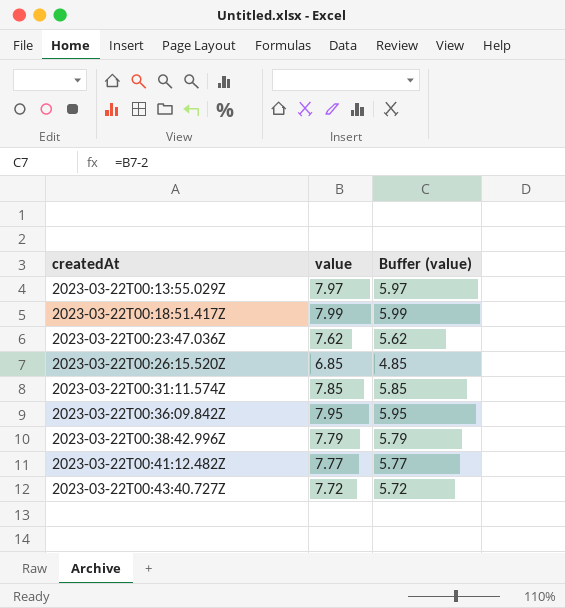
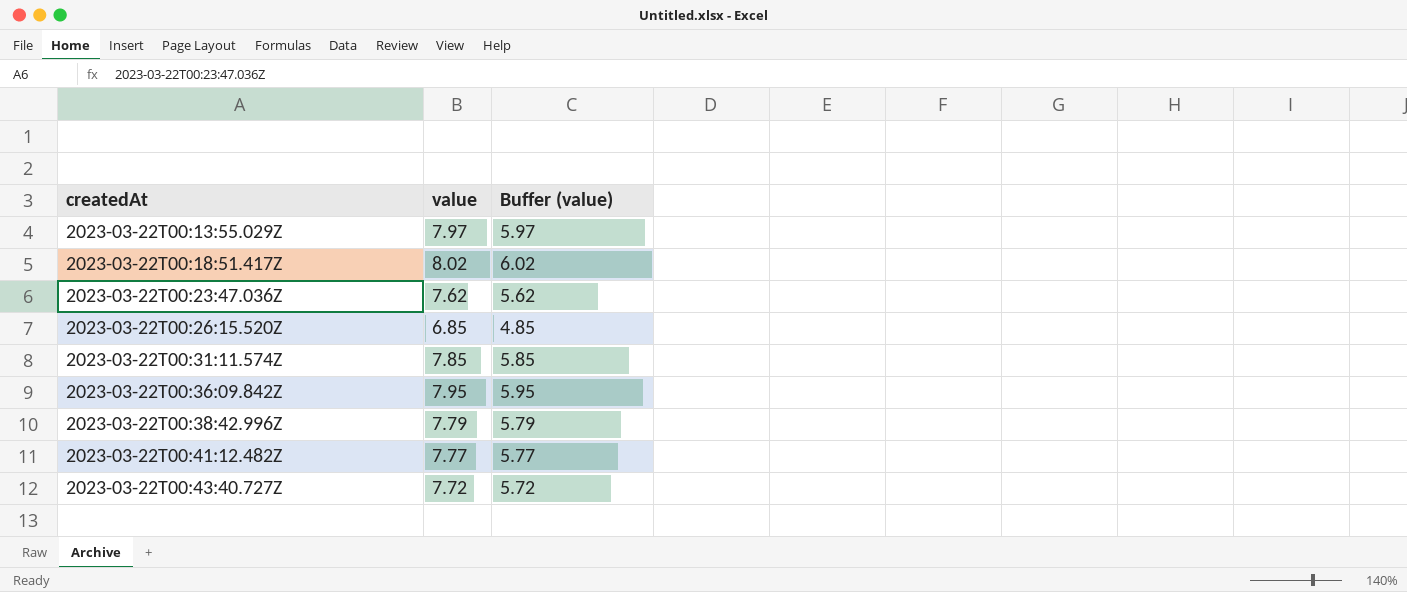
2023-03-22T00:18:51.417Z | value: 7.99 -> 8.02
2023-03-22T00:18:51.417Z | Buffer (value): 5.99 -> 6.02

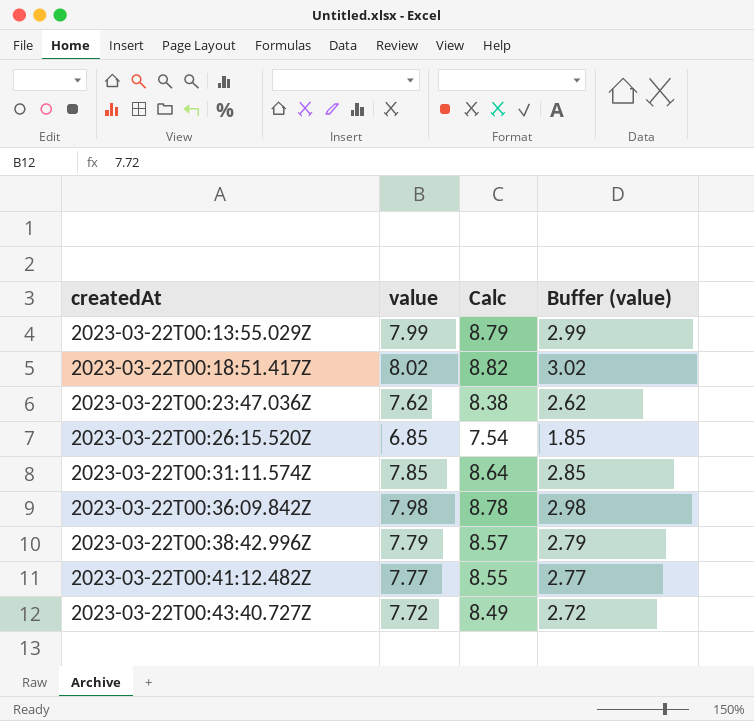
column Calc | formula: none -> [value] * 1.1
column Buffer (value) | formula: [value] - 2 -> [value] - 5
2023-03-22T00:13:55.029Z | value: 7.97 -> 7.99
2023-03-22T00:36:09.842Z | value: 7.95 -> 7.98

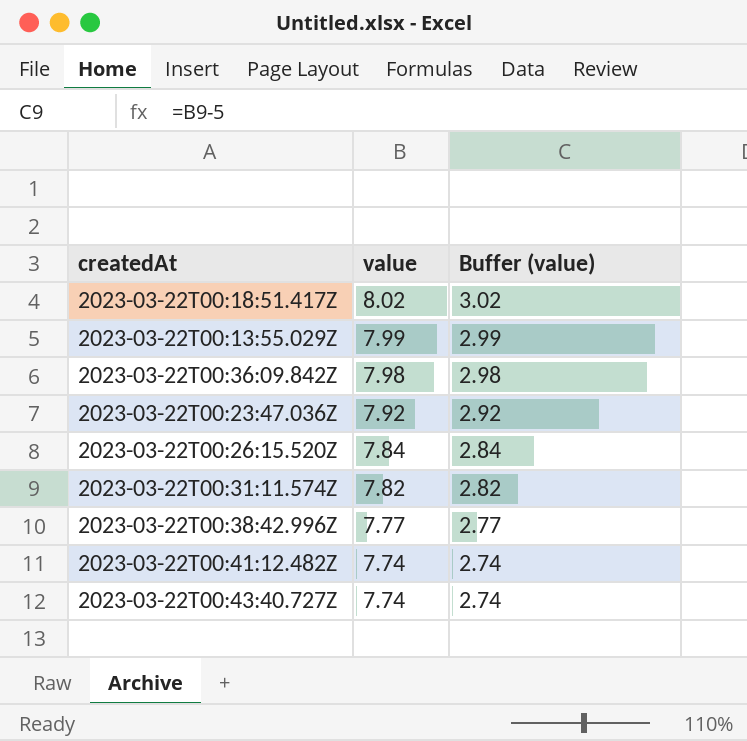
row order: createdAt ascending -> value descending
column Calc | formula: [value] * 1.1 -> none
2023-03-22T00:23:47.036Z | value: 7.62 -> 7.92
2023-03-22T00:23:47.036Z | Buffer (value): 2.62 -> 2.92
2023-03-22T00:26:15.520Z | value: 6.85 -> 7.84
2023-03-22T00:26:15.520Z | Buffer (value): 1.85 -> 2.84
2023-03-22T00:31:11.574Z | value: 7.85 -> 7.82
2023-03-22T00:31:11.574Z | Buffer (value): 2.85 -> 2.82
2023-03-22T00:38:42.996Z | value: 7.79 -> 7.77
2023-03-22T00:38:42.996Z | Buffer (value): 2.79 -> 2.77
2023-03-22T00:41:12.482Z | value: 7.77 -> 7.74
2023-03-22T00:41:12.482Z | Buffer (value): 2.77 -> 2.74
2023-03-22T00:43:40.727Z | value: 7.72 -> 7.74
2023-03-22T00:43:40.727Z | Buffer (value): 2.72 -> 2.74

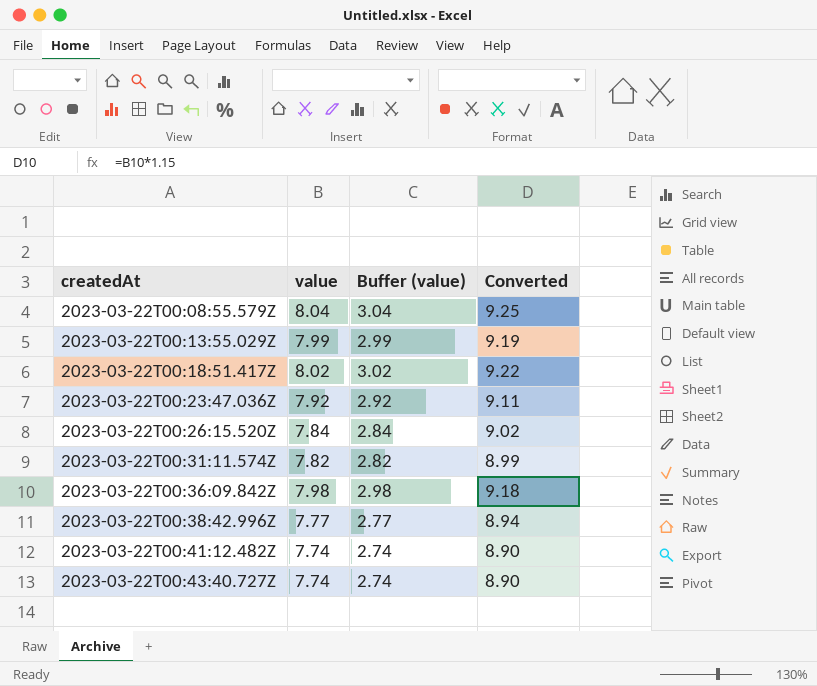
row order: value descending -> createdAt ascending
column Converted | formula: none -> [value] * 1.15
row 2023-03-22T00:08:55.579Z: none -> 8.04 | 3.04 | 9.25

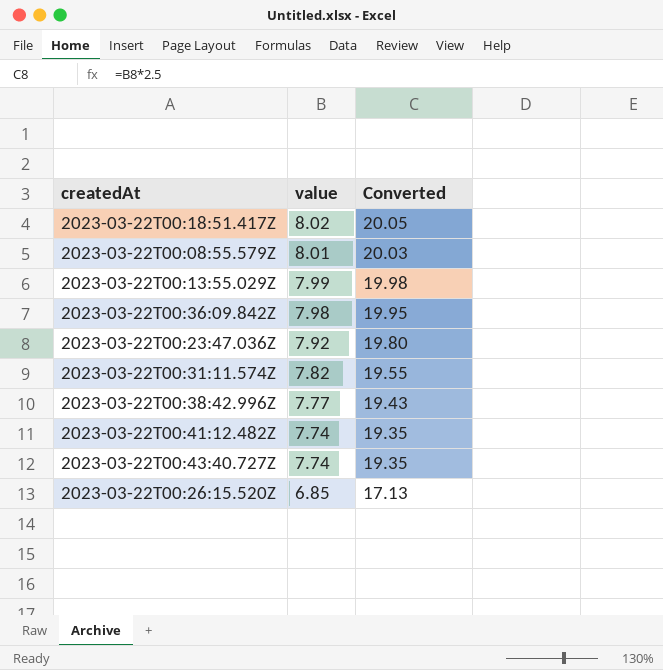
row order: createdAt ascending -> value descending
column Buffer (value) | formula: [value] - 5 -> none
column Converted | formula: [value] * 1.15 -> [value] * 2.5
2023-03-22T00:08:55.579Z | value: 8.04 -> 8.01
2023-03-22T00:26:15.520Z | value: 7.84 -> 6.85

